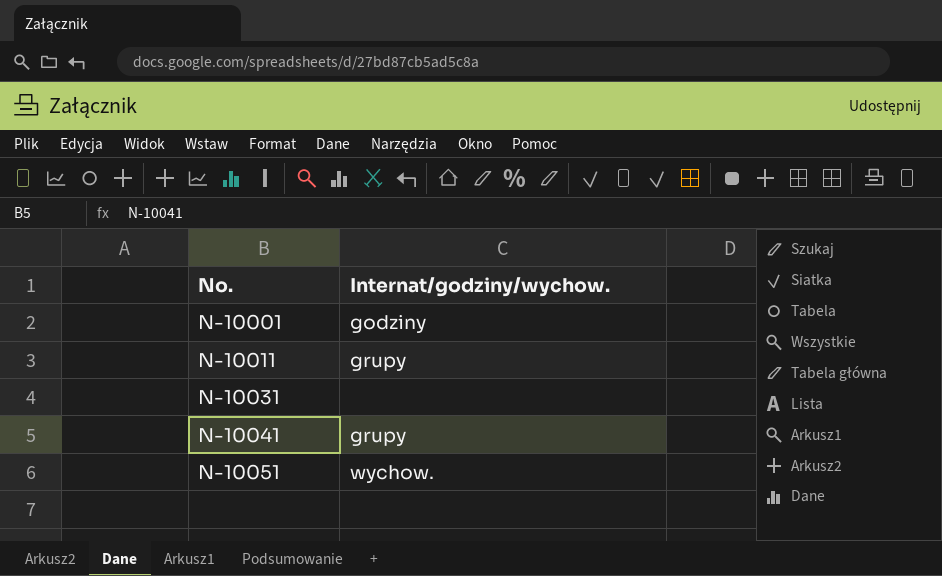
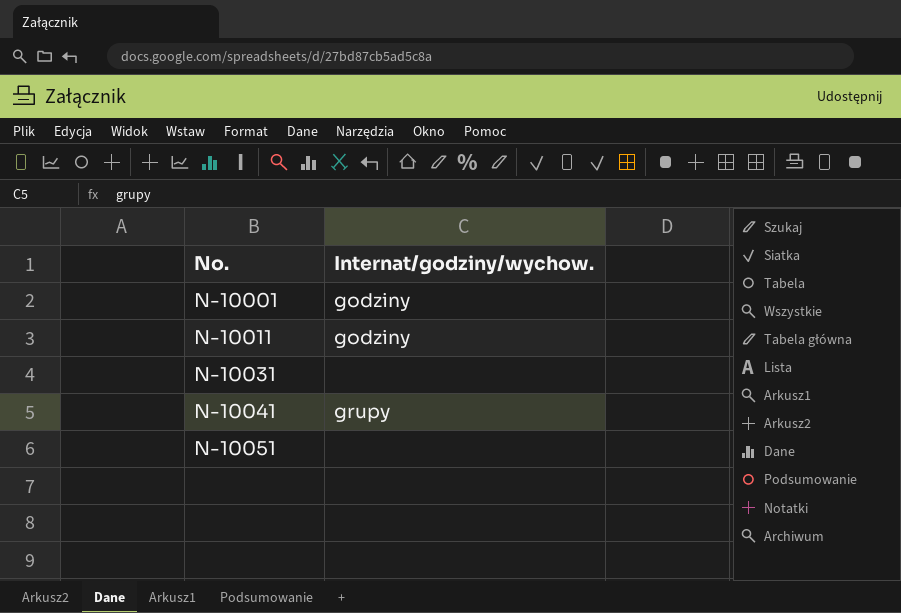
N-10011 | Internat/godziny/wychow.: grupy -> godziny
N-10051 | Internat/godziny/wychow.: wychow. -> none

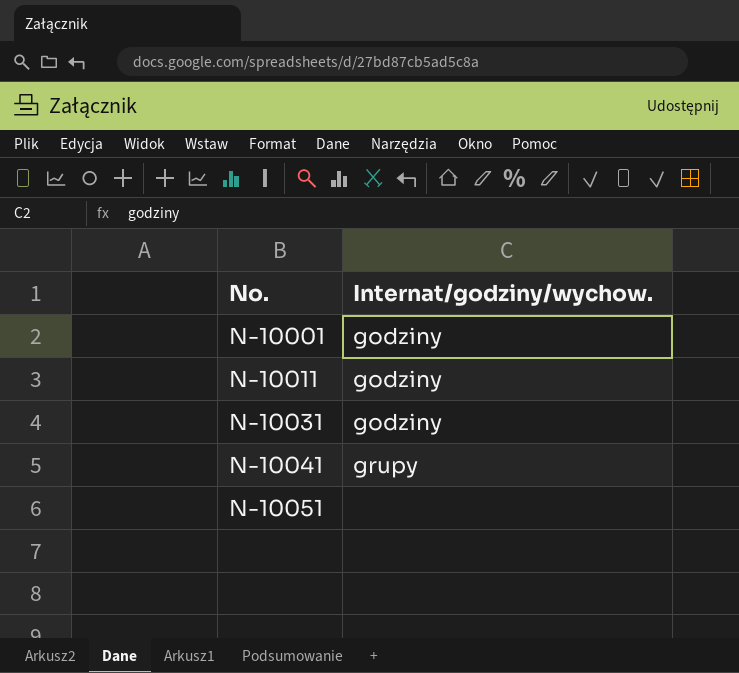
N-10031 | Internat/godziny/wychow.: none -> godziny

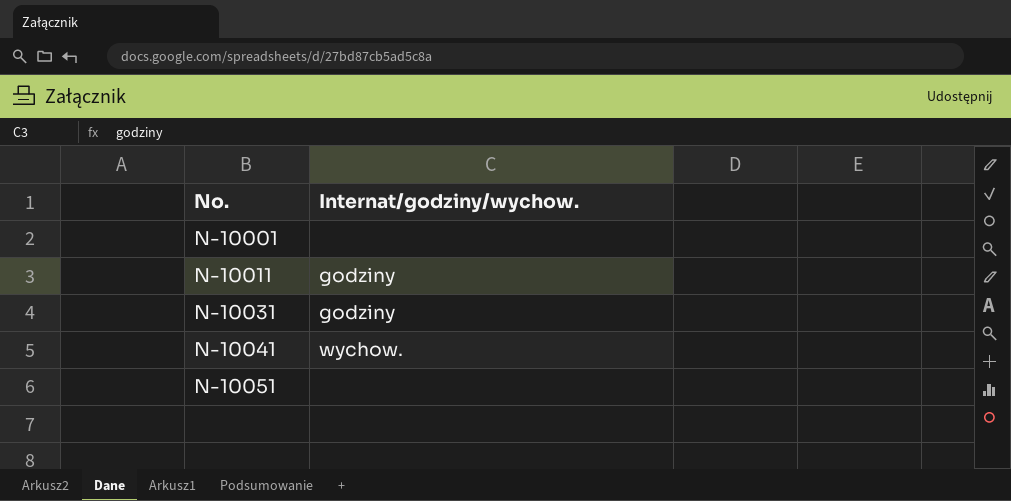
N-10001 | Internat/godziny/wychow.: godziny -> none
N-10041 | Internat/godziny/wychow.: grupy -> wychow.

